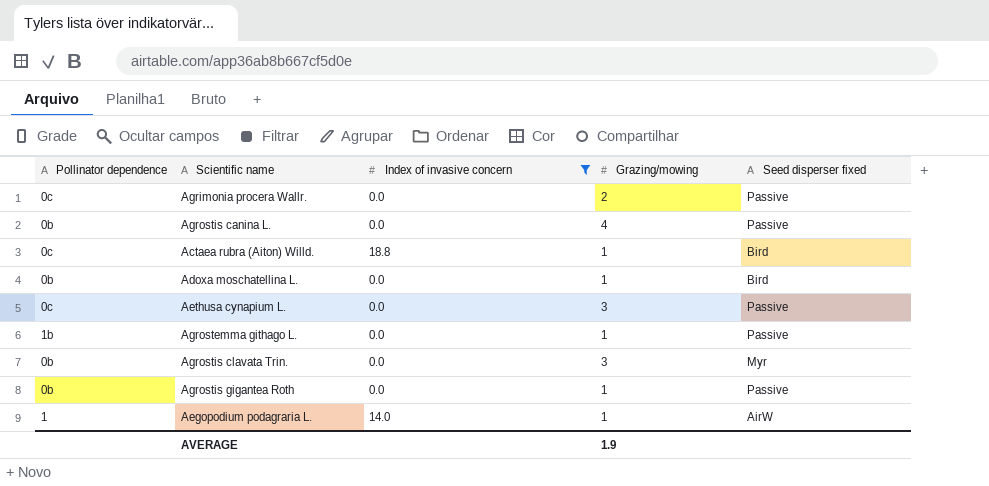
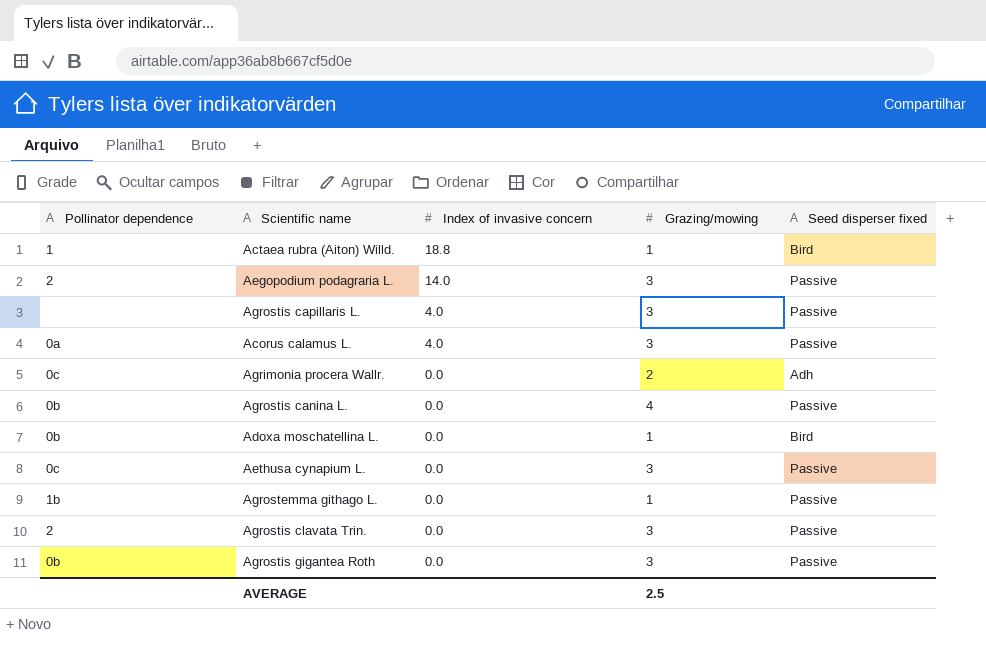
filter: Index of invasive concern != 4.0 -> none
row order: none -> Index of invasive concern descending
Actaea rubra (Aiton) Willd. | Pollinator dependence: 0c -> 1
Aegopodium podagraria L. | Pollinator dependence: 1 -> 2
Aegopodium podagraria L. | Grazing/mowing: 1 -> 3
Aegopodium podagraria L. | Seed disperser fixed: AirW -> Passive
Agrimonia procera Wallr. | Seed disperser fixed: Passive -> Adh
Agrostis clavata Trin. | Pollinator dependence: 0b -> 2
Agrostis clavata Trin. | Seed disperser fixed: Myr -> Passive
Agrostis gigantea Roth | Grazing/mowing: 1 -> 3
AVERAGE | Grazing/mowing: 1.9 -> 2.5

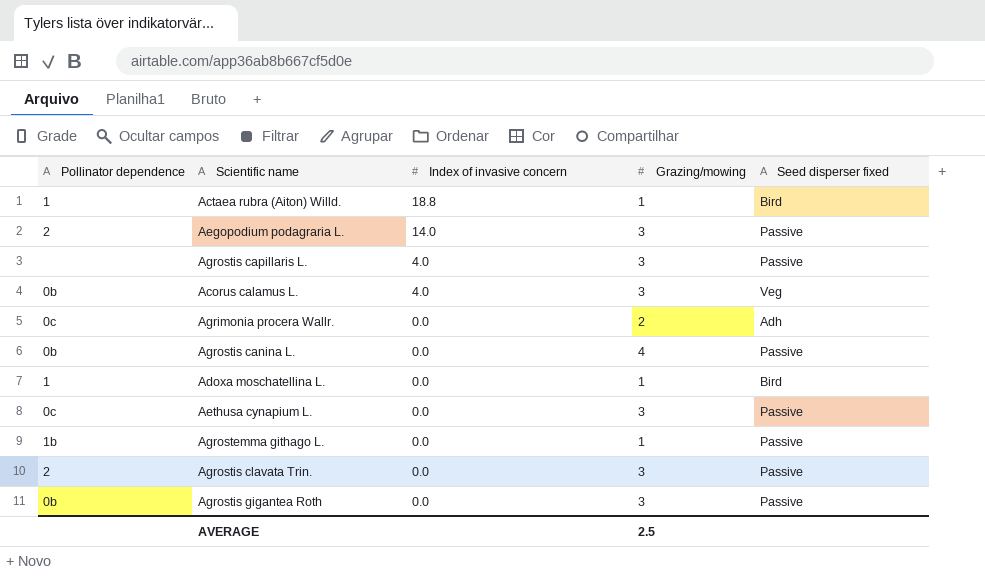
Acorus calamus L. | Pollinator dependence: 0a -> 0b
Acorus calamus L. | Seed disperser fixed: Passive -> Veg
Adoxa moschatellina L. | Pollinator dependence: 0b -> 1

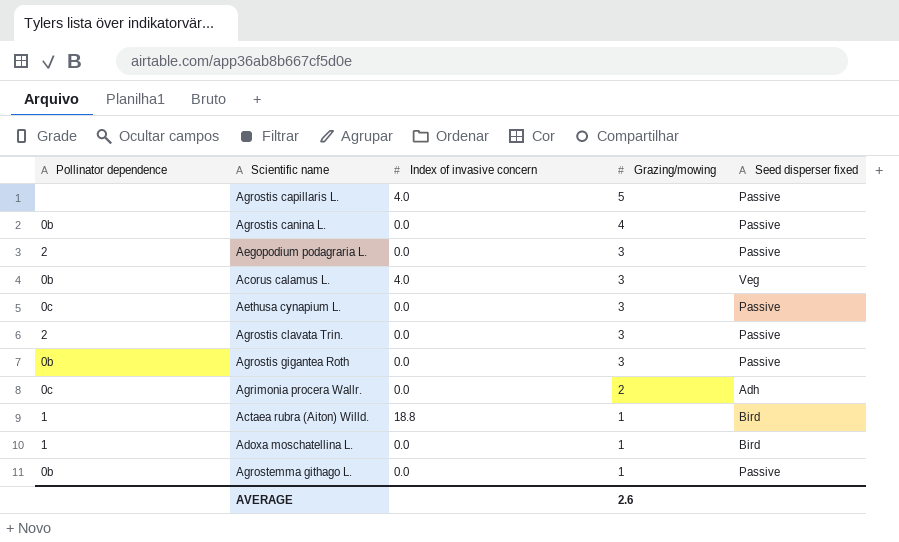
row order: Index of invasive concern descending -> Grazing/mowing descending
Agrostis capillaris L. | Grazing/mowing: 3 -> 5
Aegopodium podagraria L. | Index of invasive concern: 14.0 -> 0.0
Agrostemma githago L. | Pollinator dependence: 1b -> 0b
AVERAGE | Grazing/mowing: 2.5 -> 2.6

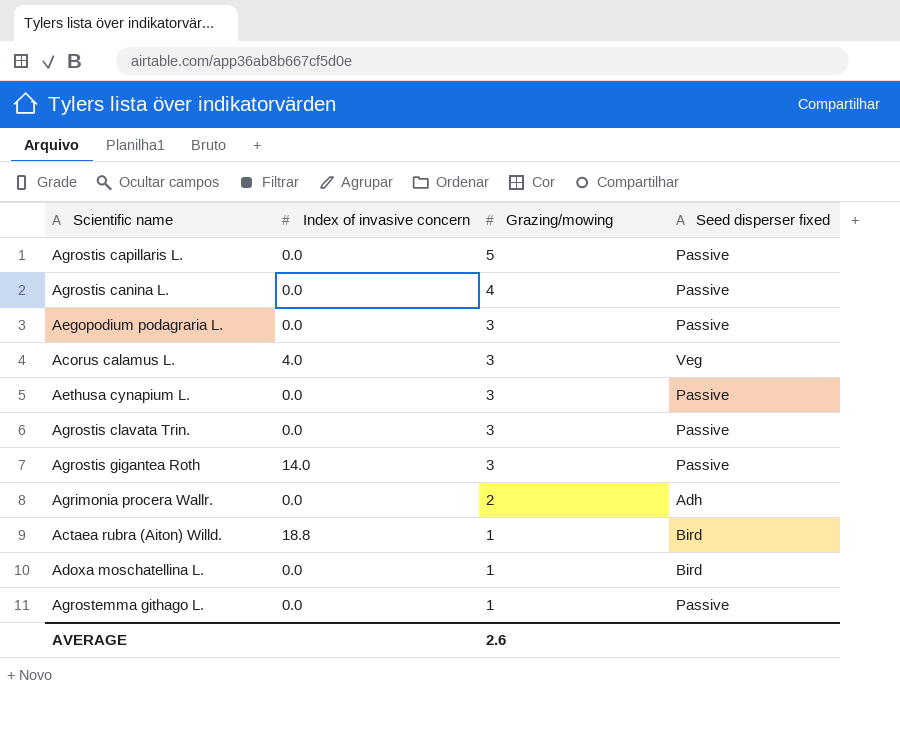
column Pollinator dependence | position: 1 -> none
Agrostis capillaris L. | Index of invasive concern: 4.0 -> 0.0
Agrostis gigantea Roth | Index of invasive concern: 0.0 -> 14.0

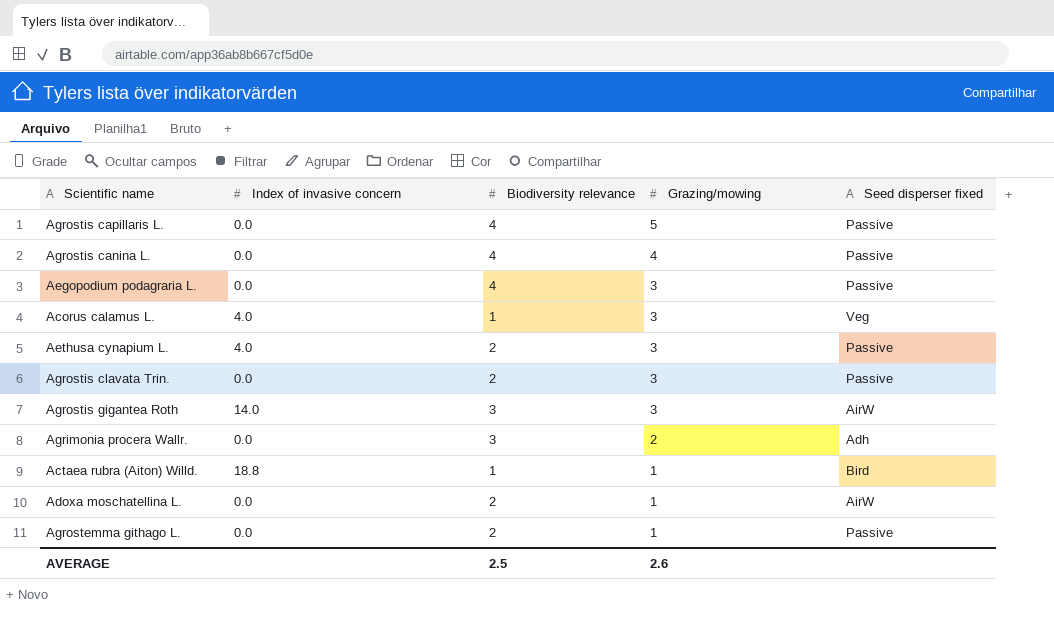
column Biodiversity relevance | position: none -> 3
Aethusa cynapium L. | Index of invasive concern: 0.0 -> 4.0
Agrostis gigantea Roth | Seed disperser fixed: Passive -> AirW
Adoxa moschatellina L. | Seed disperser fixed: Bird -> AirW

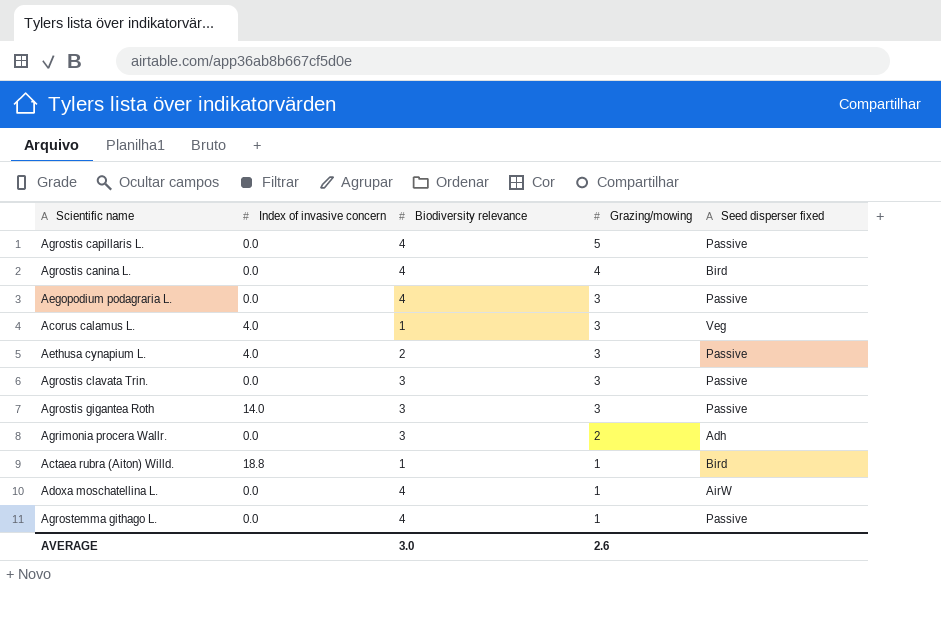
Agrostis canina L. | Seed disperser fixed: Passive -> Bird
Agrostis clavata Trin. | Biodiversity relevance: 2 -> 3
Agrostis gigantea Roth | Seed disperser fixed: AirW -> Passive
Adoxa moschatellina L. | Biodiversity relevance: 2 -> 4
Agrostemma githago L. | Biodiversity relevance: 2 -> 4
AVERAGE | Biodiversity relevance: 2.5 -> 3.0

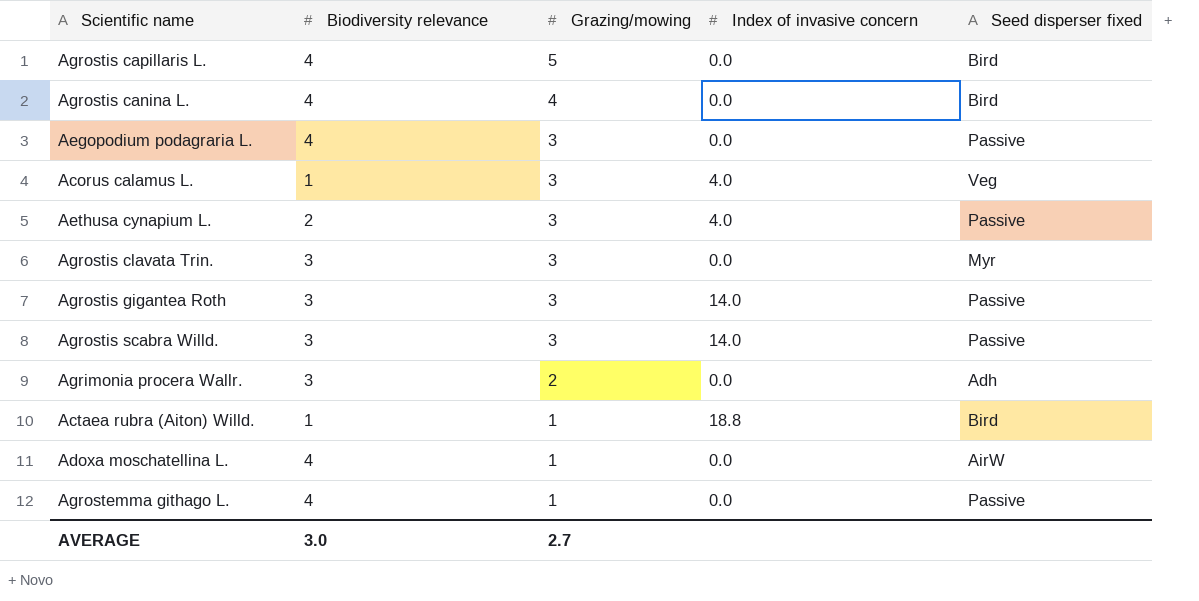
column Index of invasive concern | position: 2 -> 4
Agrostis capillaris L. | Seed disperser fixed: Passive -> Bird
Agrostis clavata Trin. | Seed disperser fixed: Passive -> Myr
row Agrostis scabra Willd.: none -> 3 | 3 | 14.0 | Passive
AVERAGE | Grazing/mowing: 2.6 -> 2.7

